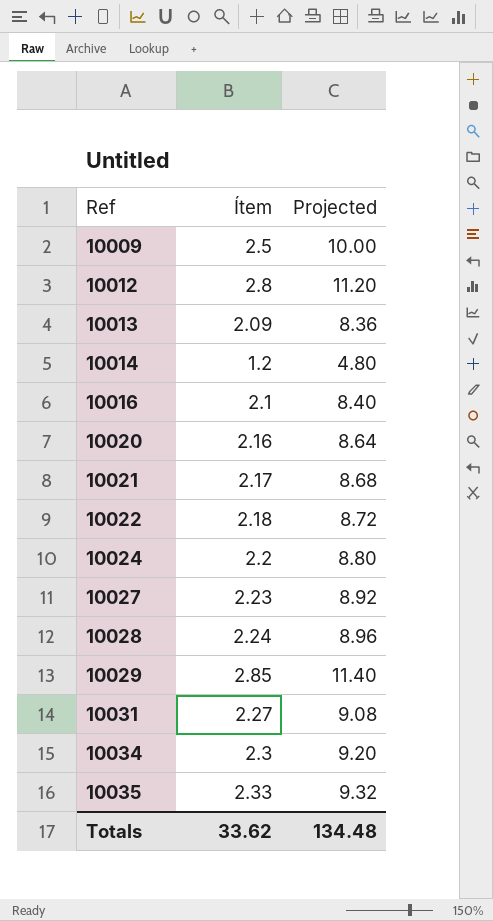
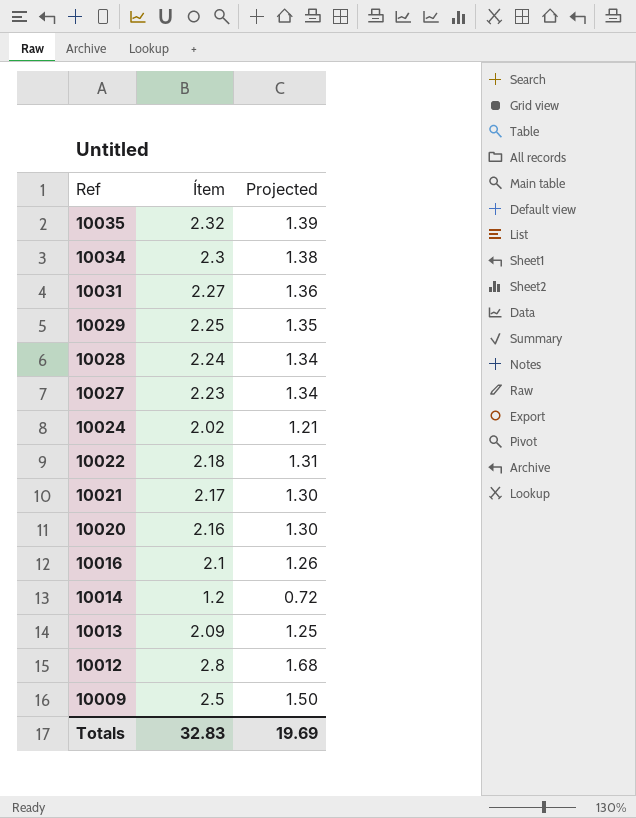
row order: Ref ascending -> Ref descending
column Projected | formula: [Ítem] * 4 -> [Ítem] * 0.6
10035 | Ítem: 2.33 -> 2.32
10029 | Ítem: 2.85 -> 2.25
10024 | Ítem: 2.2 -> 2.02
Totals | Ítem: 33.62 -> 32.83
Totals | Projected: 134.48 -> 19.69

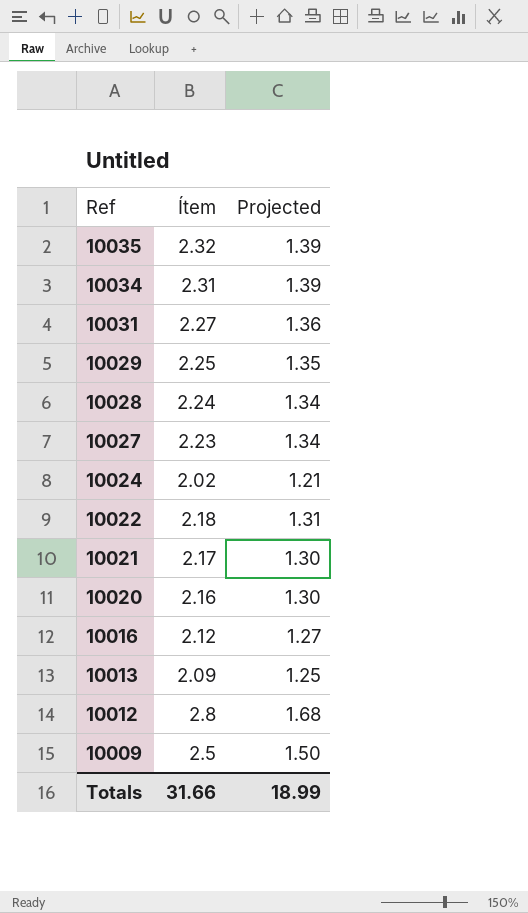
row 10014: 1.2 | 0.72 -> none
10034 | Ítem: 2.3 -> 2.31
10034 | Projected: 1.38 -> 1.39
10016 | Ítem: 2.1 -> 2.12
10016 | Projected: 1.26 -> 1.27
Totals | Ítem: 32.83 -> 31.66
Totals | Projected: 19.69 -> 18.99

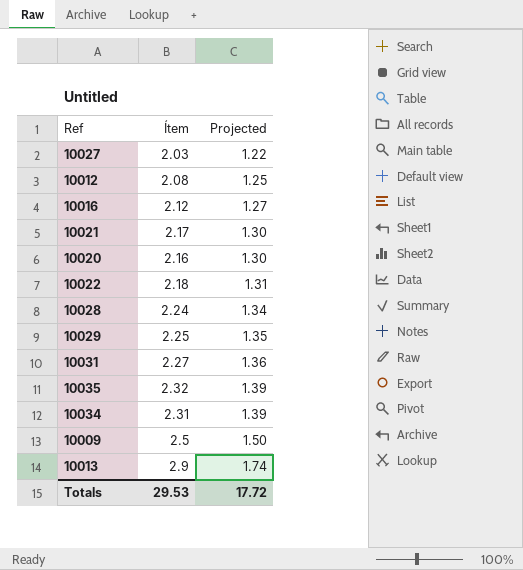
row order: Ref descending -> Projected ascending
row 10024: 2.02 | 1.21 -> none
10027 | Ítem: 2.23 -> 2.03
10027 | Projected: 1.34 -> 1.22
10012 | Ítem: 2.8 -> 2.08
10012 | Projected: 1.68 -> 1.25
10013 | Ítem: 2.09 -> 2.9
10013 | Projected: 1.25 -> 1.74
Totals | Ítem: 31.66 -> 29.53
Totals | Projected: 18.99 -> 17.72

